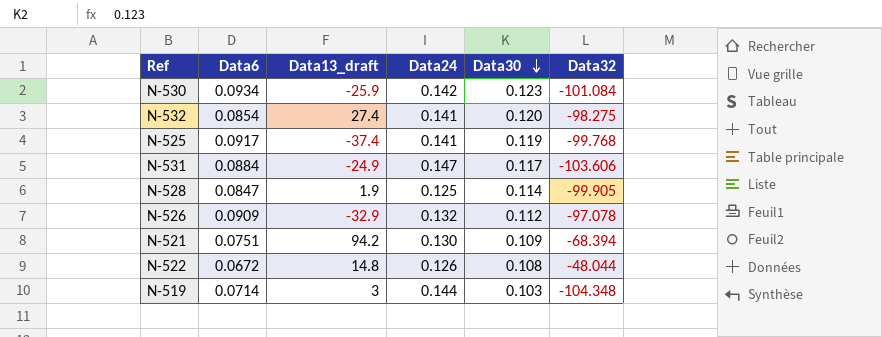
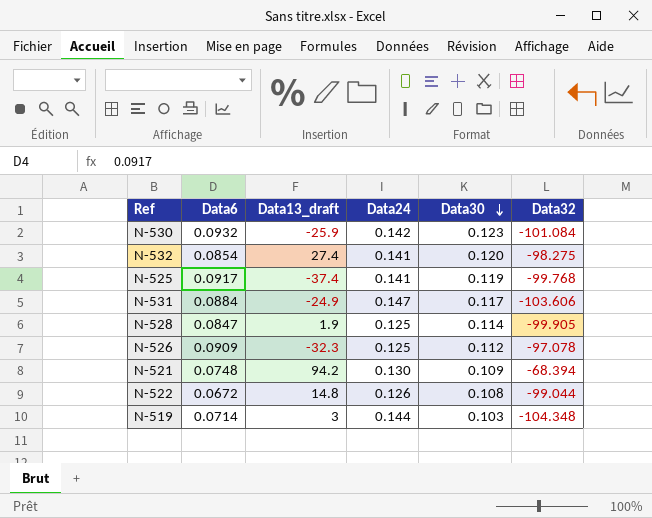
N-530 | Data6: 0.0934 -> 0.0932
N-526 | Data13_draft: -32.9 -> -32.3
N-526 | Data24: 0.132 -> 0.125
N-521 | Data6: 0.0751 -> 0.0748
N-522 | Data32: -48.044 -> -99.044

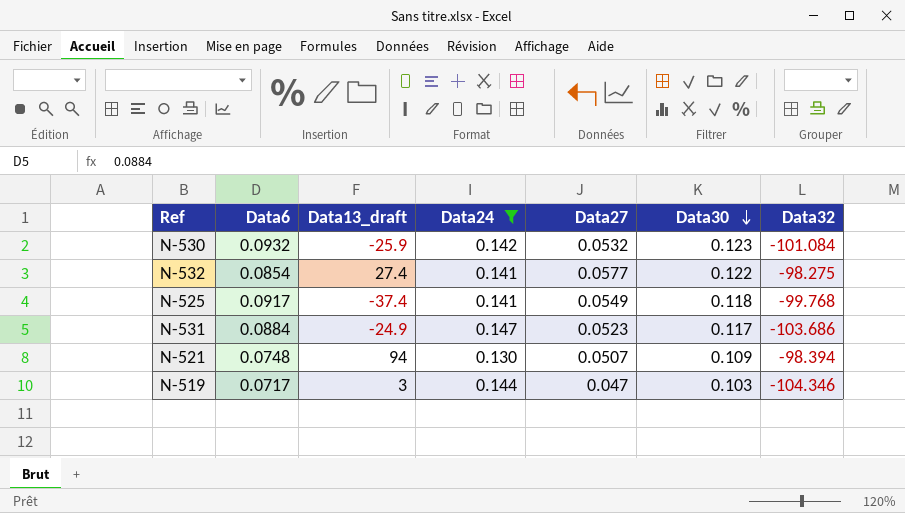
filter: none -> Data24 >= 0.130
column Data27 | position: none -> 5
N-532 | Data30: 0.120 -> 0.122
N-525 | Data30: 0.119 -> 0.118
N-531 | Data32: -103.606 -> -103.686
N-521 | Data13_draft: 94.2 -> 94
N-521 | Data32: -68.394 -> -98.394
N-519 | Data6: 0.0714 -> 0.0717
N-519 | Data32: -104.348 -> -104.346

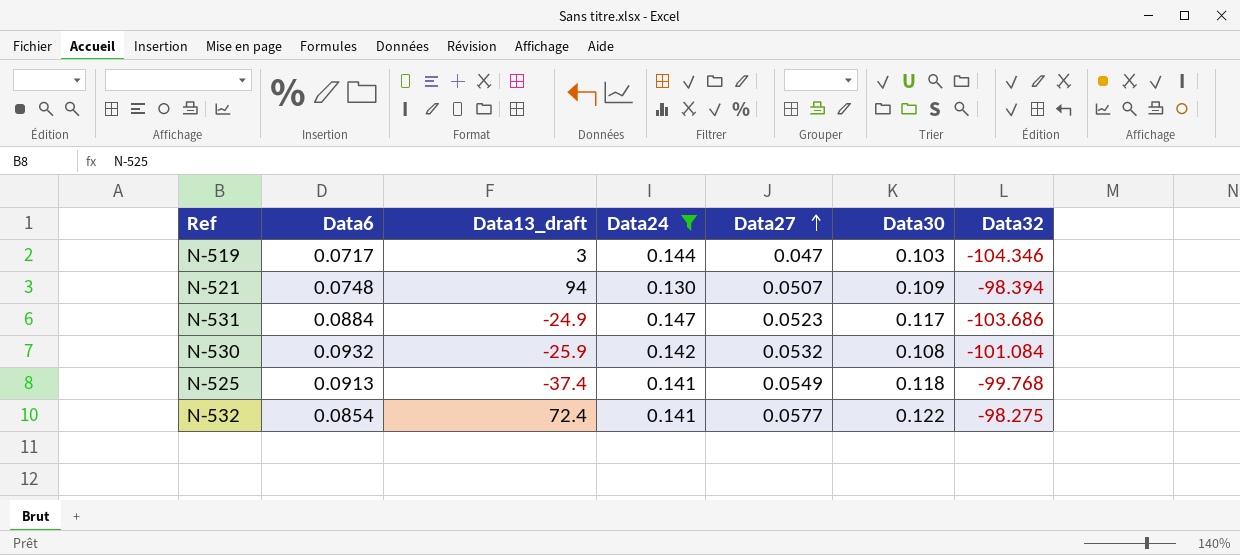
row order: Data30 descending -> Data27 ascending
N-530 | Data30: 0.123 -> 0.108
N-525 | Data6: 0.0917 -> 0.0913
N-532 | Data13_draft: 27.4 -> 72.4

